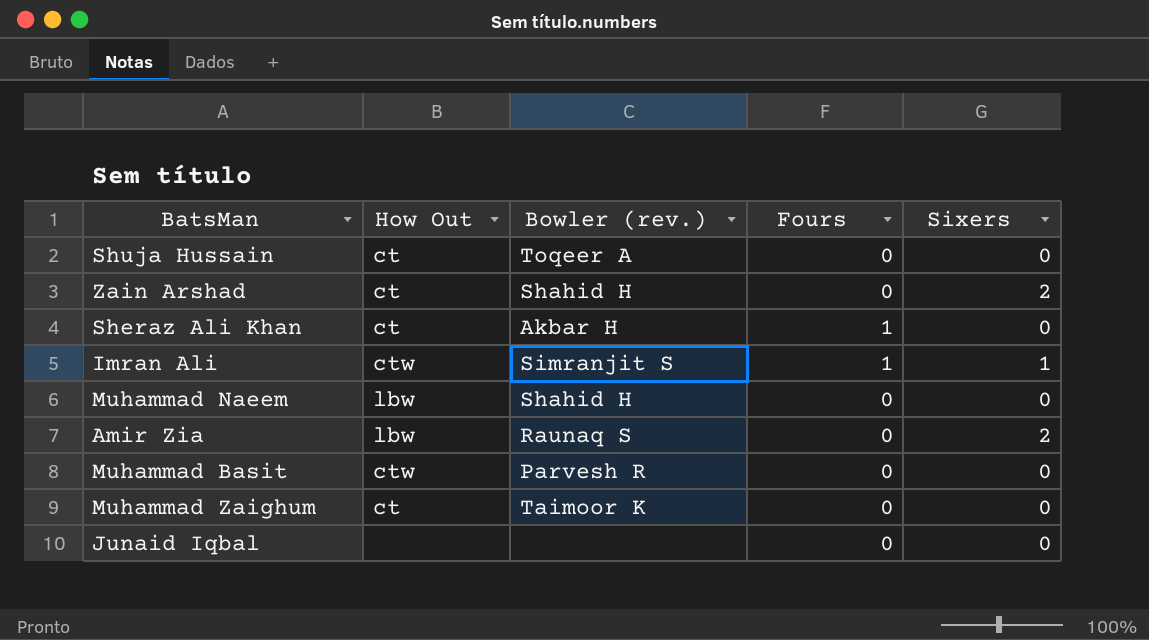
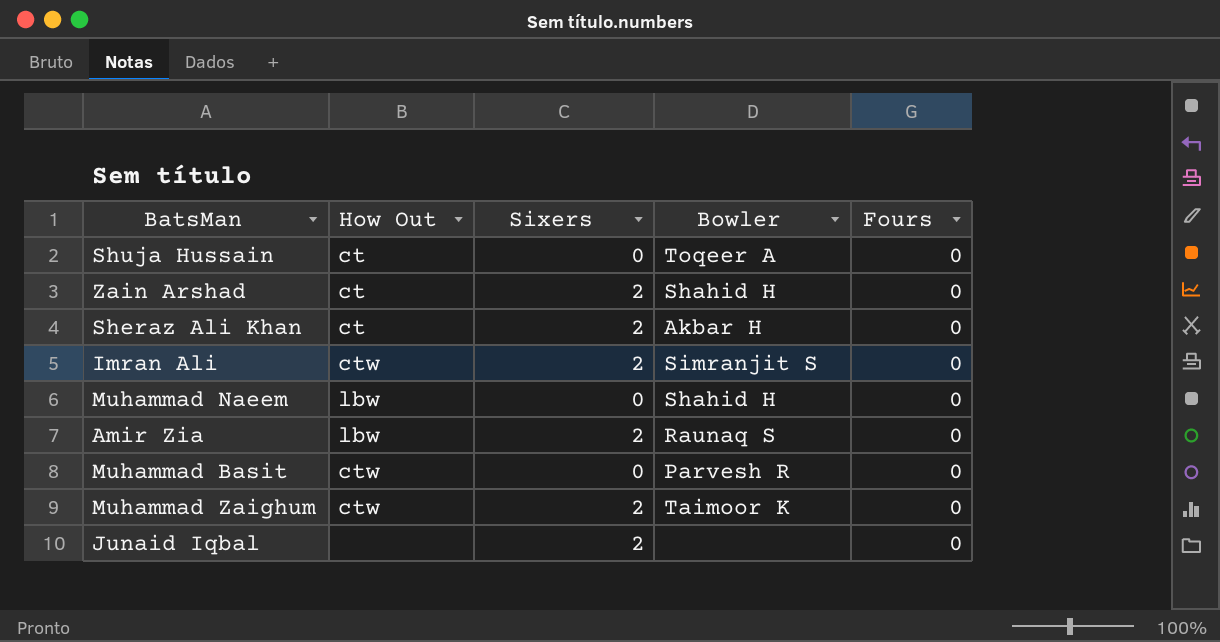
column Sixers | position: 5 -> 3
column name: Bowler (rev.) -> Bowler
Sheraz Ali Khan | Sixers: 0 -> 2
Sheraz Ali Khan | Fours: 1 -> 0
Imran Ali | Sixers: 1 -> 2
Imran Ali | Fours: 1 -> 0
Muhammad Zaighum | How Out: ct -> ctw
Muhammad Zaighum | Sixers: 0 -> 2
Junaid Iqbal | Sixers: 0 -> 2

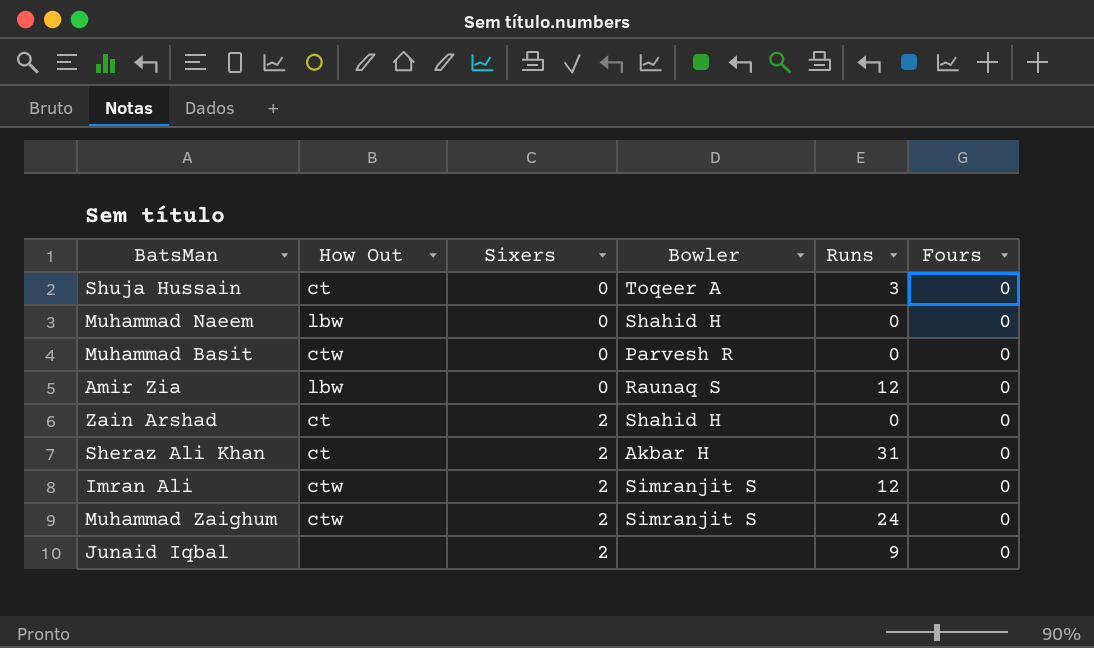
row order: none -> Sixers ascending
column Runs | position: none -> 5
Amir Zia | Sixers: 2 -> 0
Muhammad Zaighum | Bowler: Taimoor K -> Simranjit S

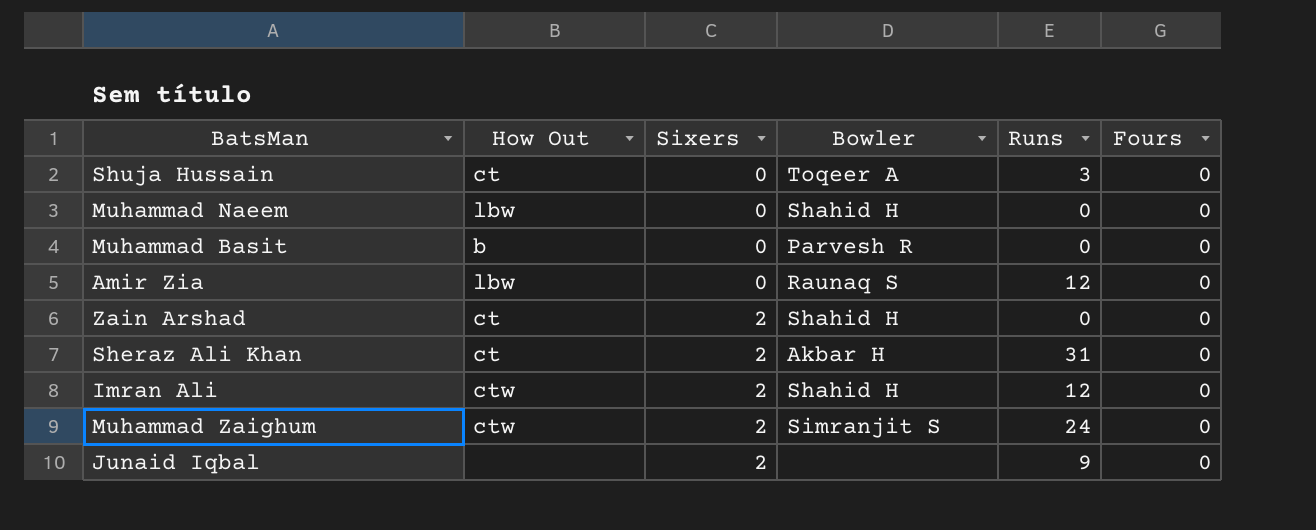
Muhammad Basit | How Out: ctw -> b
Imran Ali | Bowler: Simranjit S -> Shahid H

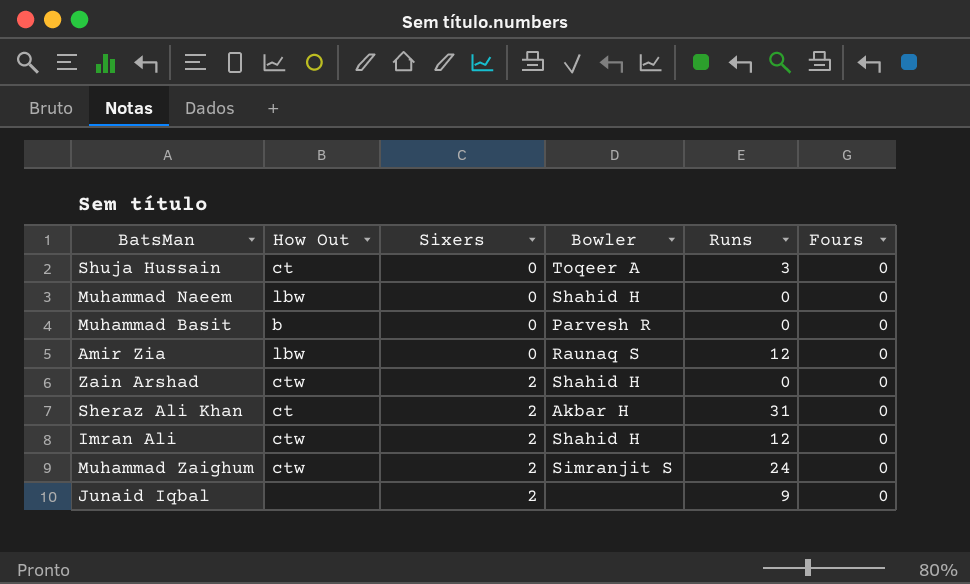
Zain Arshad | How Out: ct -> ctw

